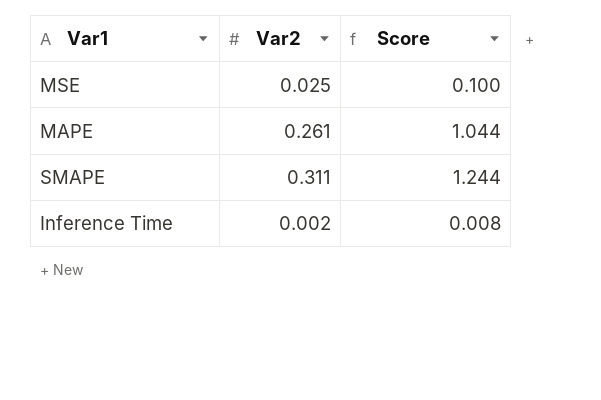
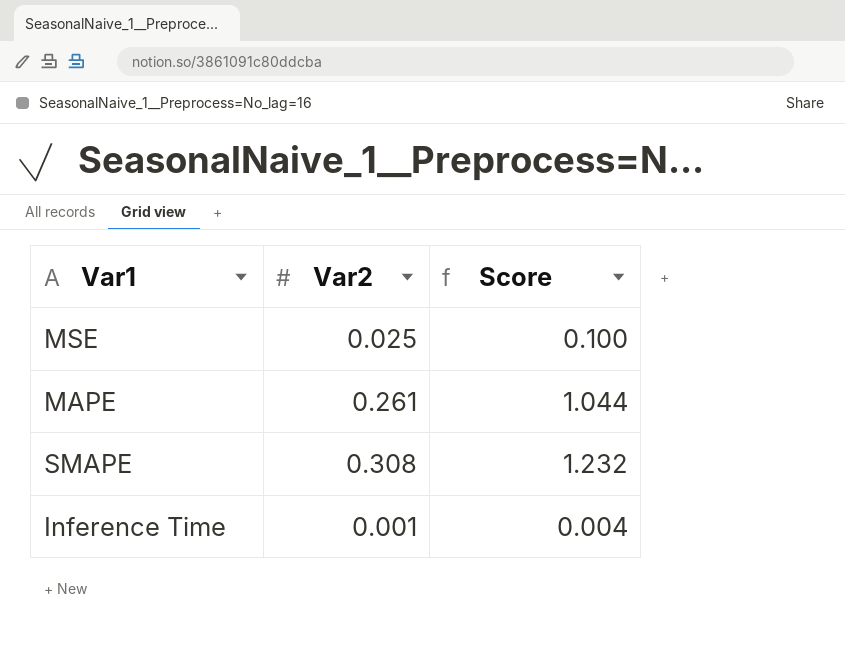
SMAPE | Var2: 0.311 -> 0.308
SMAPE | Score: 1.244 -> 1.232
Inference Time | Var2: 0.002 -> 0.001
Inference Time | Score: 0.008 -> 0.004

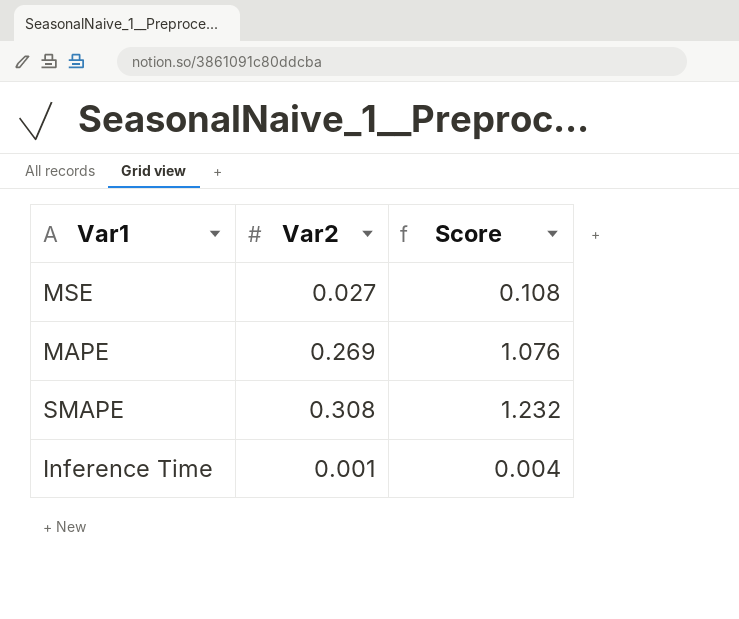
MSE | Var2: 0.025 -> 0.027
MSE | Score: 0.100 -> 0.108
MAPE | Var2: 0.261 -> 0.269
MAPE | Score: 1.044 -> 1.076

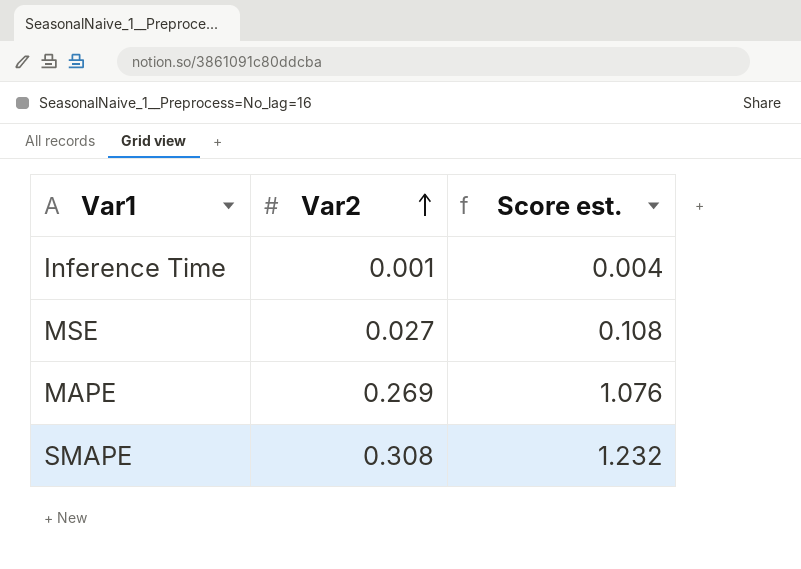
row order: none -> Var2 ascending
column name: Score -> Score est.

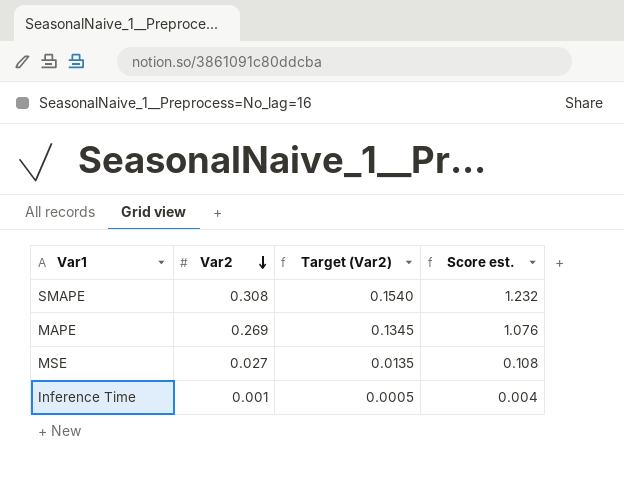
row order: Var2 ascending -> Var2 descending
column Target (Var2) | formula: none -> [Var2] * 0.5

